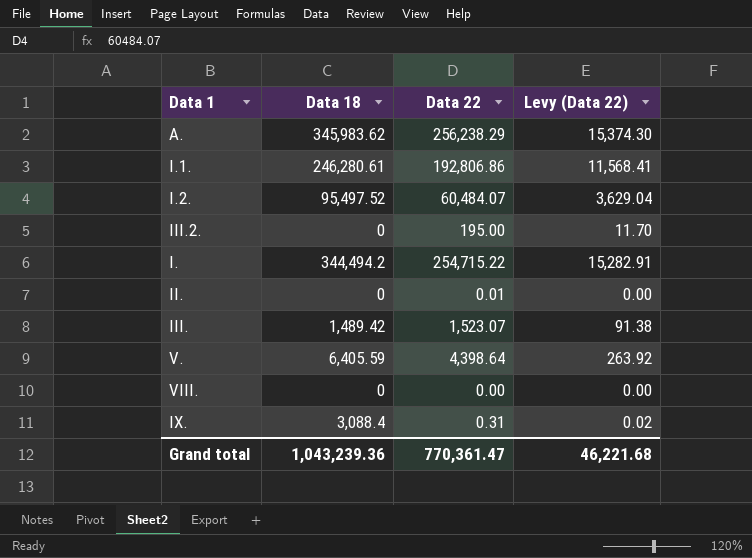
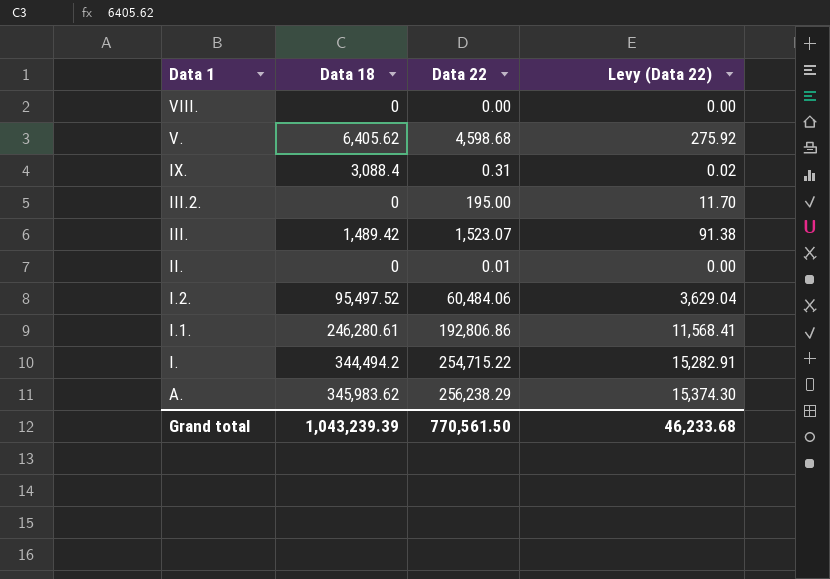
row order: none -> Data 1 descending
V. | Data 18: 6,405.59 -> 6,405.62
V. | Data 22: 4,398.64 -> 4,598.68
V. | Levy (Data 22): 263.92 -> 275.92
I.2. | Data 22: 60,484.07 -> 60,484.06
Grand total | Data 18: 1,043,239.36 -> 1,043,239.39
Grand total | Data 22: 770,361.47 -> 770,561.50
Grand total | Levy (Data 22): 46,221.68 -> 46,233.68

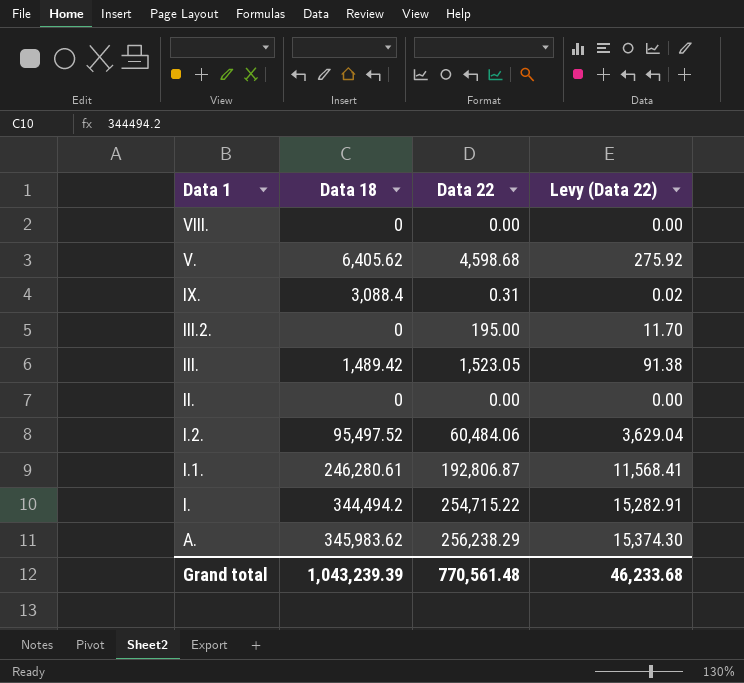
III. | Data 22: 1,523.07 -> 1,523.05
II. | Data 22: 0.01 -> 0.00
I.1. | Data 22: 192,806.86 -> 192,806.87
Grand total | Data 22: 770,561.50 -> 770,561.48

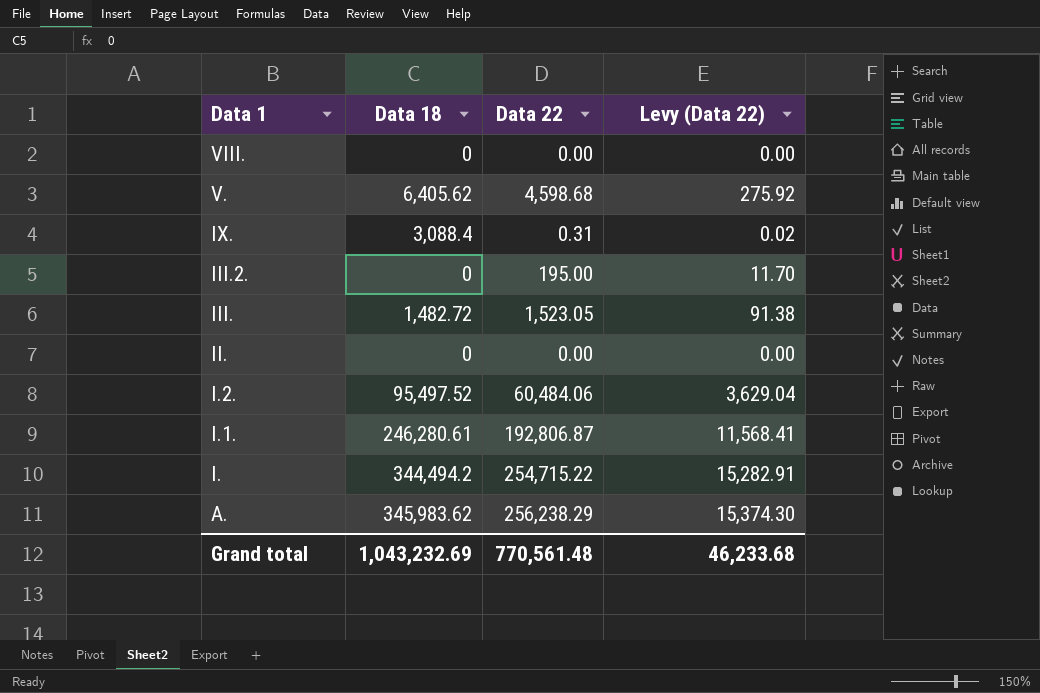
III. | Data 18: 1,489.42 -> 1,482.72
Grand total | Data 18: 1,043,239.39 -> 1,043,232.69

